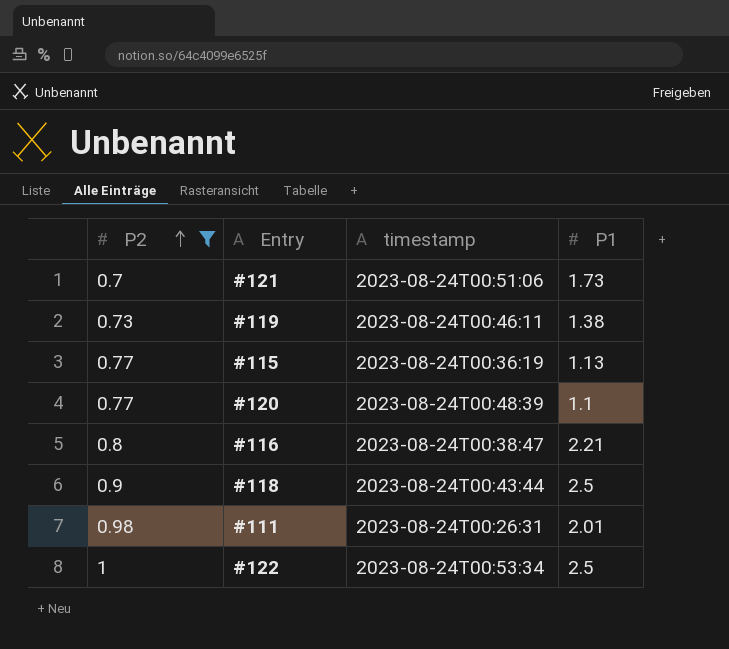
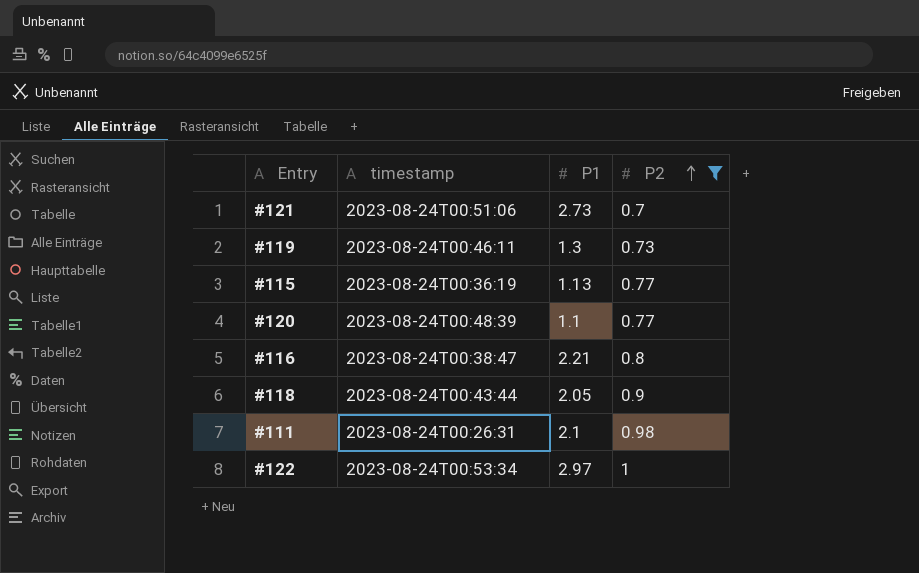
column P2 | position: 1 -> 4
#121 | P1: 1.73 -> 2.73
#119 | P1: 1.38 -> 1.3
#118 | P1: 2.5 -> 2.05
#111 | P1: 2.01 -> 2.1
#122 | P1: 2.5 -> 2.97

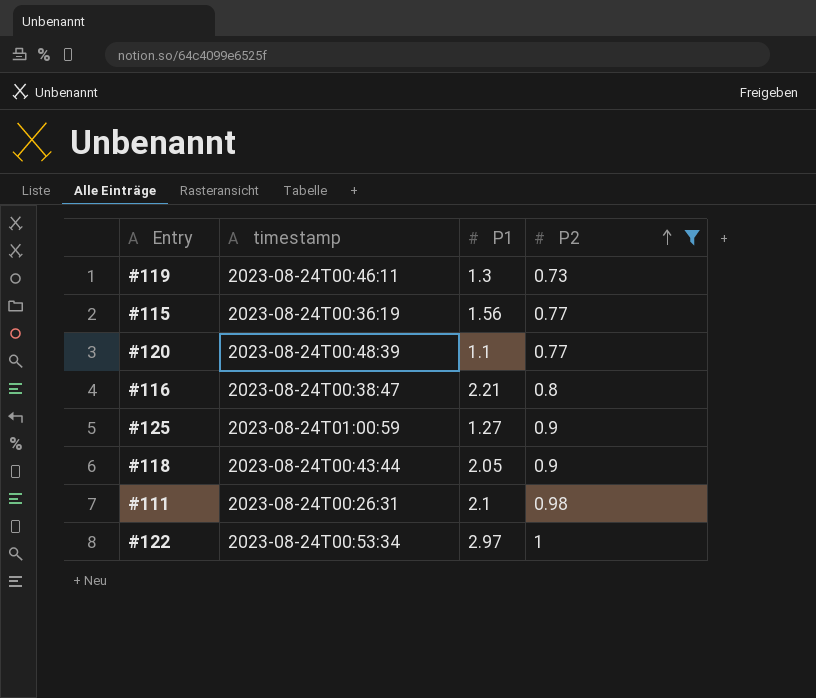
row #121: 2023-08-24T00:51:06 | 2.73 | 0.7 -> none
#115 | P1: 1.13 -> 1.56
row #125: none -> 2023-08-24T01:00:59 | 1.27 | 0.9

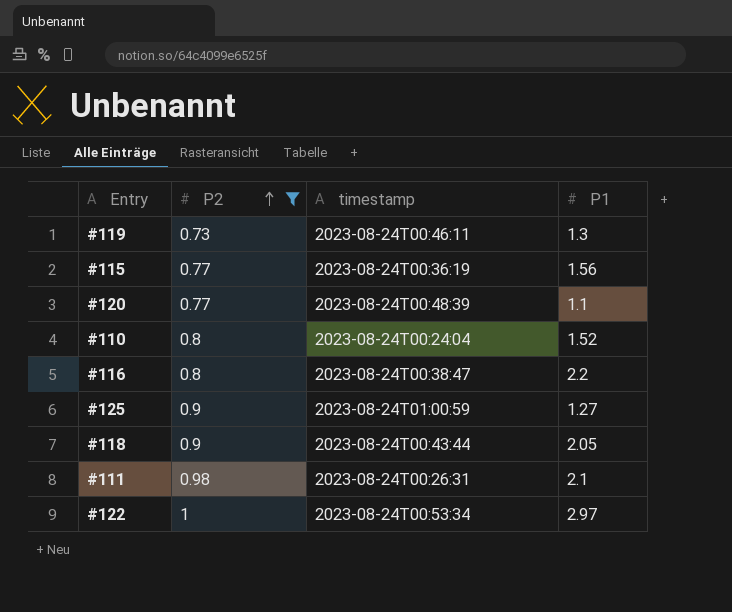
column P2 | position: 4 -> 2
row #110: none -> 0.8 | 2023-08-24T00:24:04 | 1.52
#116 | P1: 2.21 -> 2.2

